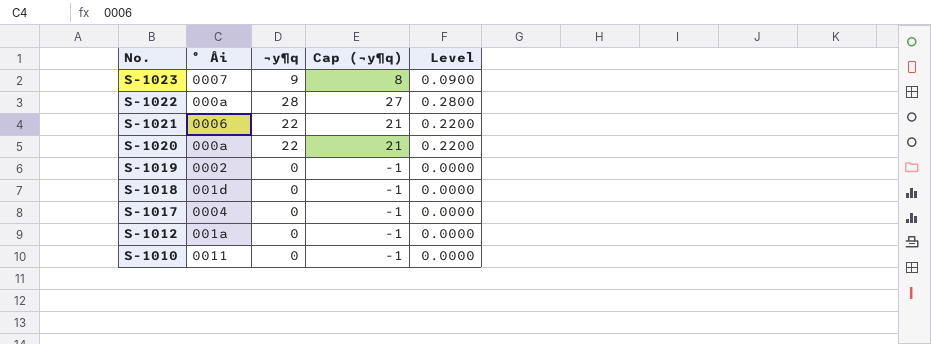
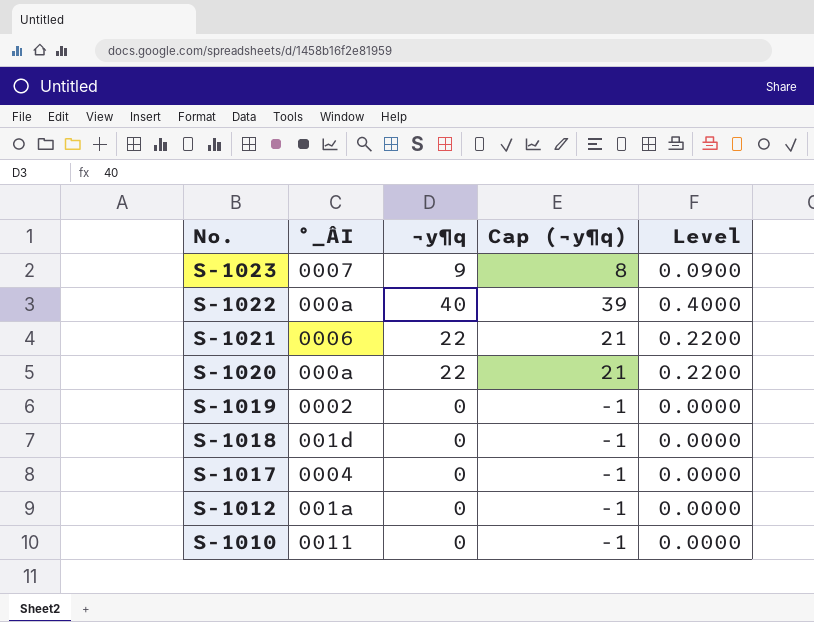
column name: ° Âi -> °_ÂI
S-1022 | ¬y¶q: 28 -> 40
S-1022 | Cap (¬y¶q): 27 -> 39
S-1022 | Level: 0.2800 -> 0.4000

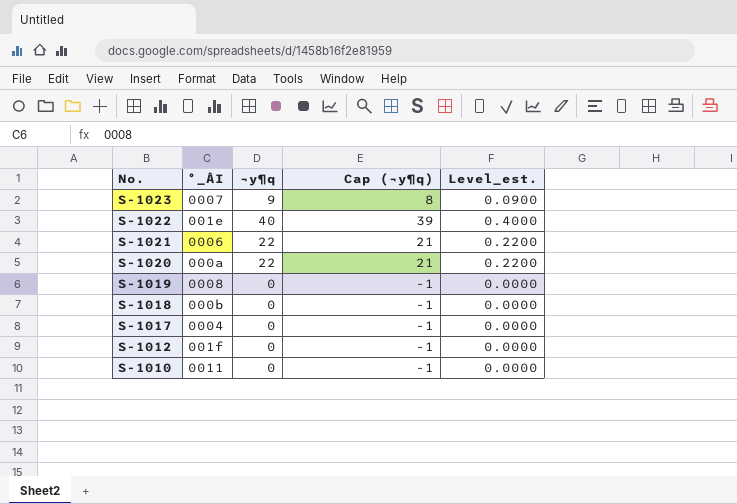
column name: Level -> Level_est.
S-1022 | °_ÂI: 000a -> 001e
S-1019 | °_ÂI: 0002 -> 0008
S-1018 | °_ÂI: 001d -> 000b
S-1012 | °_ÂI: 001a -> 001f

